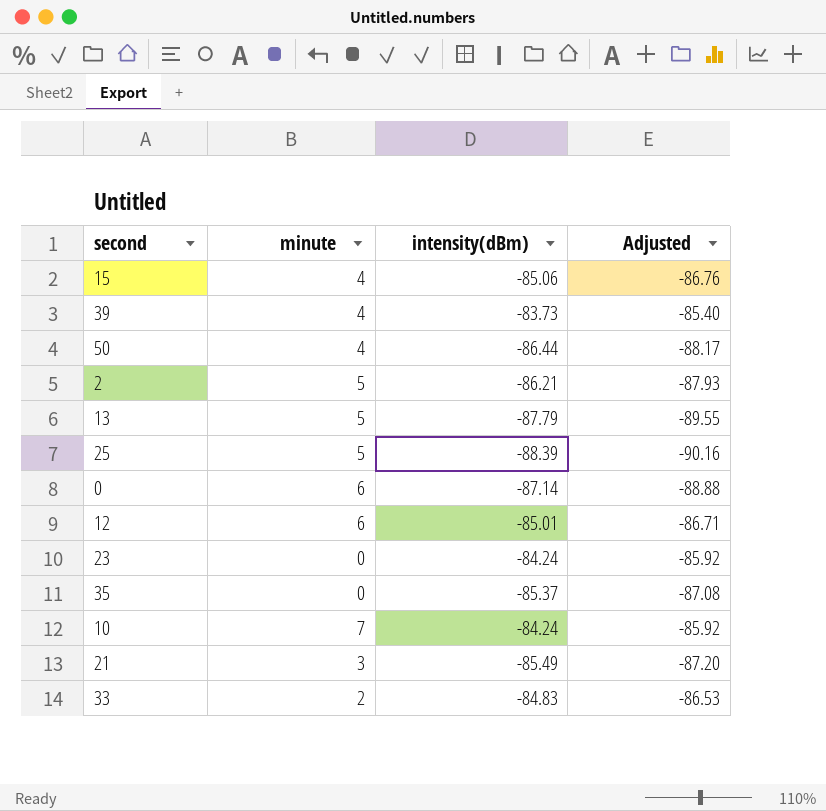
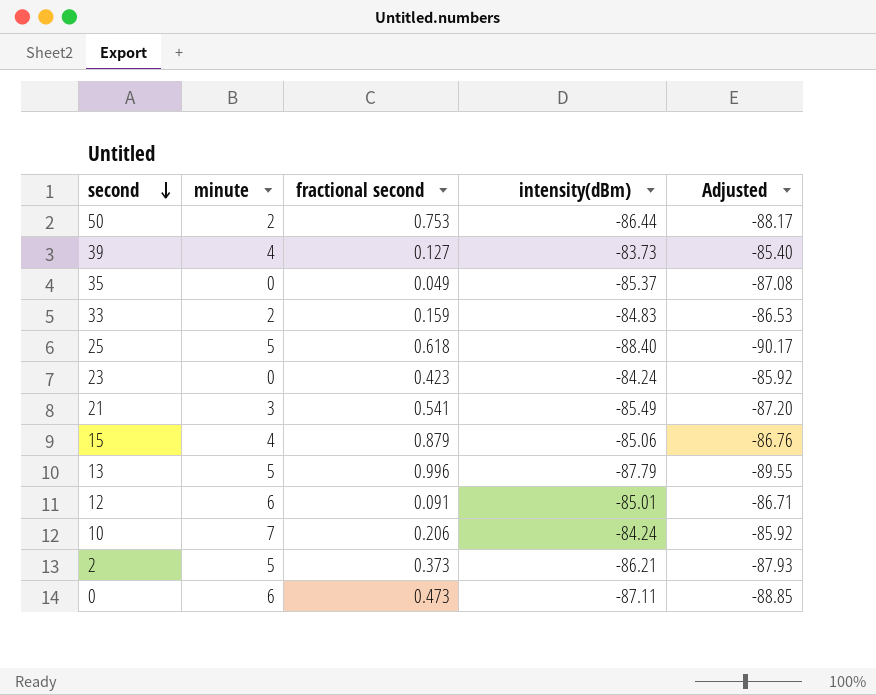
row order: none -> second descending
column fractional second | position: none -> 3
50 | minute: 4 -> 2
25 | intensity(dBm): -88.39 -> -88.40
25 | Adjusted: -90.16 -> -90.17
0 | intensity(dBm): -87.14 -> -87.11
0 | Adjusted: -88.88 -> -88.85

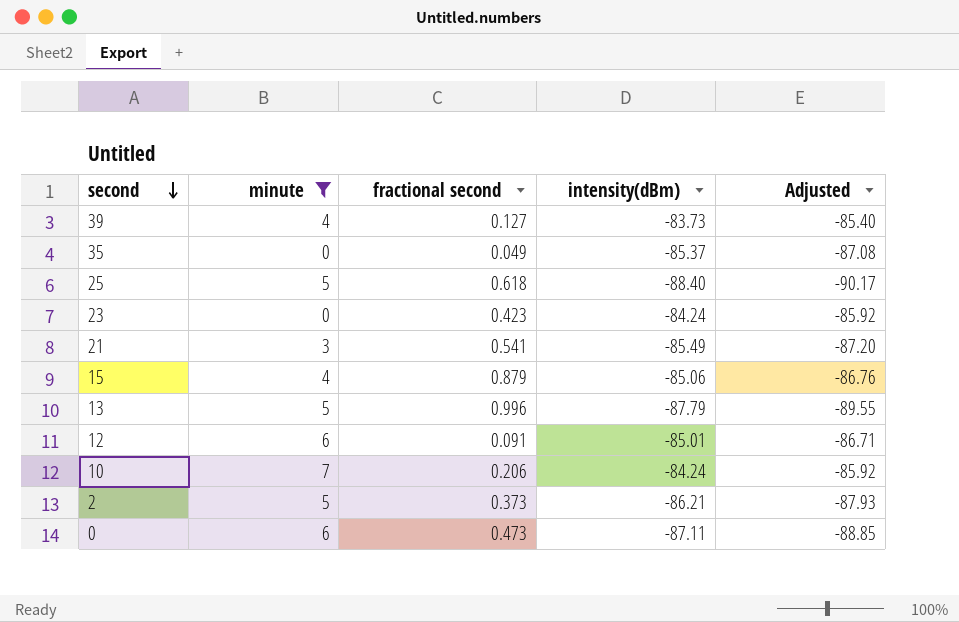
filter: none -> minute != 2

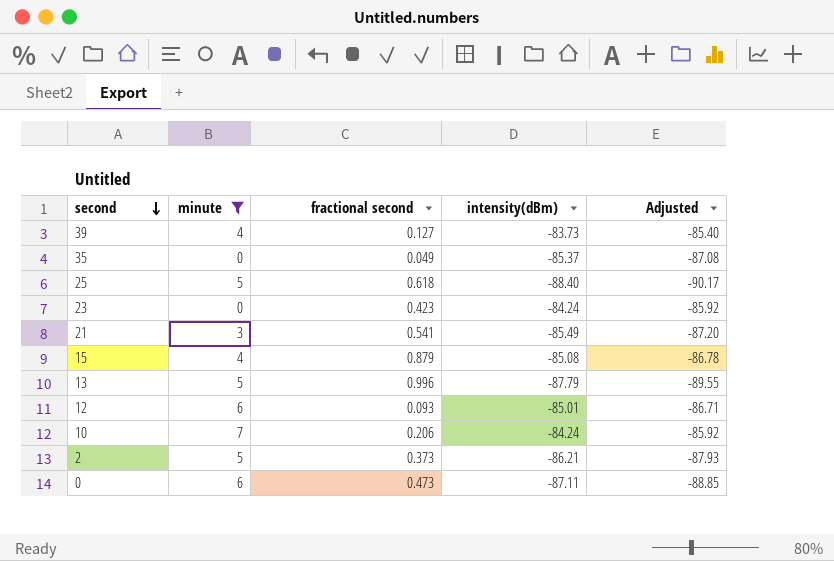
15 | intensity(dBm): -85.06 -> -85.08
15 | Adjusted: -86.76 -> -86.78
12 | fractional second: 0.091 -> 0.093

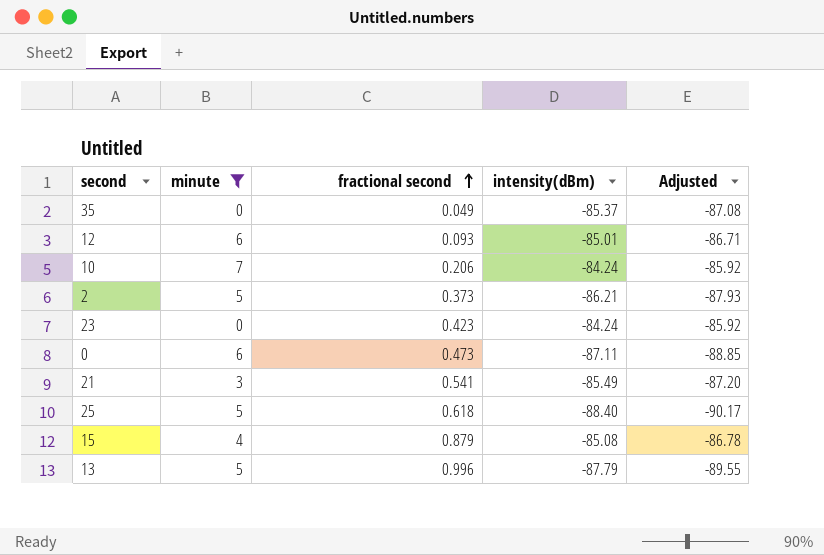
row order: second descending -> fractional second ascending
row 39: 4 | 0.127 | -83.73 | -85.40 -> none

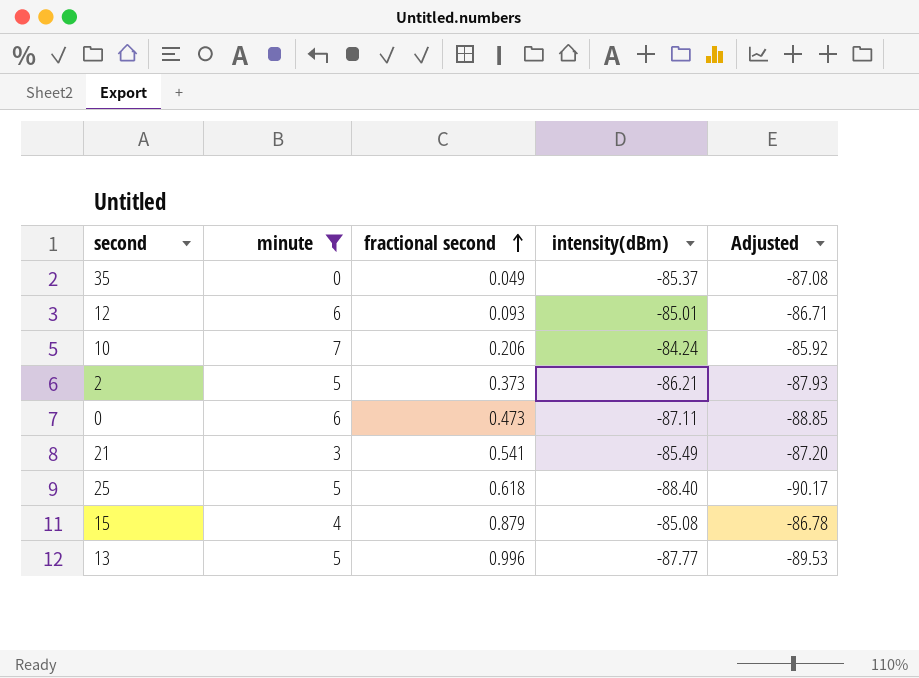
row 23: 0 | 0.423 | -84.24 | -85.92 -> none
13 | intensity(dBm): -87.79 -> -87.77
13 | Adjusted: -89.55 -> -89.53

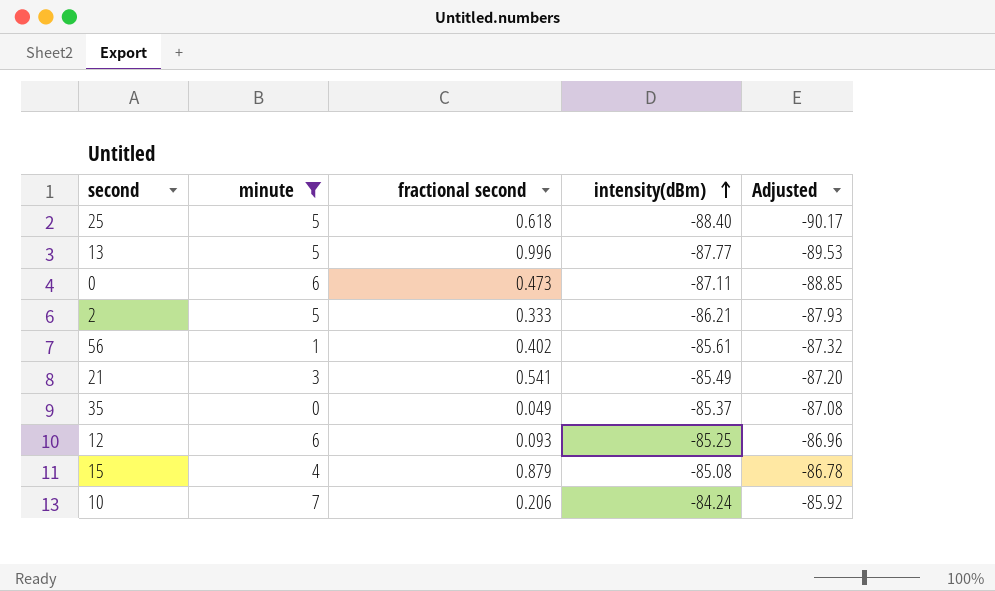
row order: fractional second ascending -> intensity(dBm) ascending
2 | fractional second: 0.373 -> 0.333
row 56: none -> 1 | 0.402 | -85.61 | -87.32
12 | intensity(dBm): -85.01 -> -85.25
12 | Adjusted: -86.71 -> -86.96

